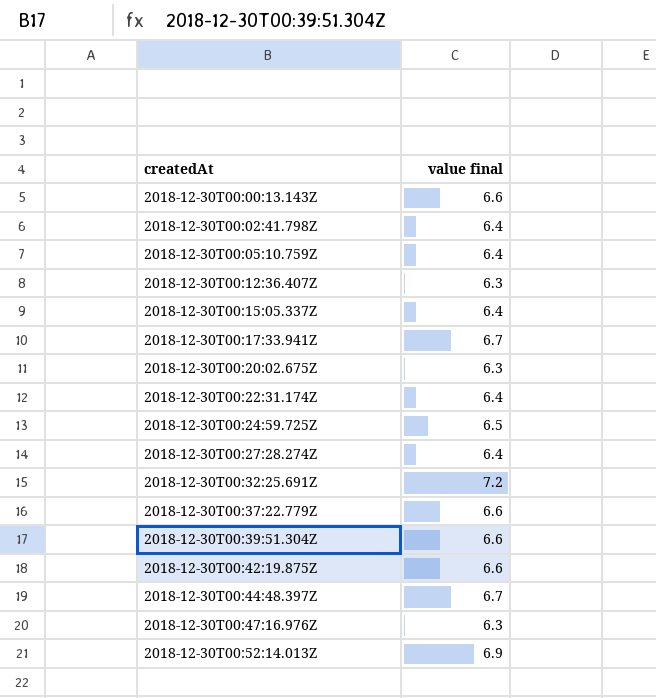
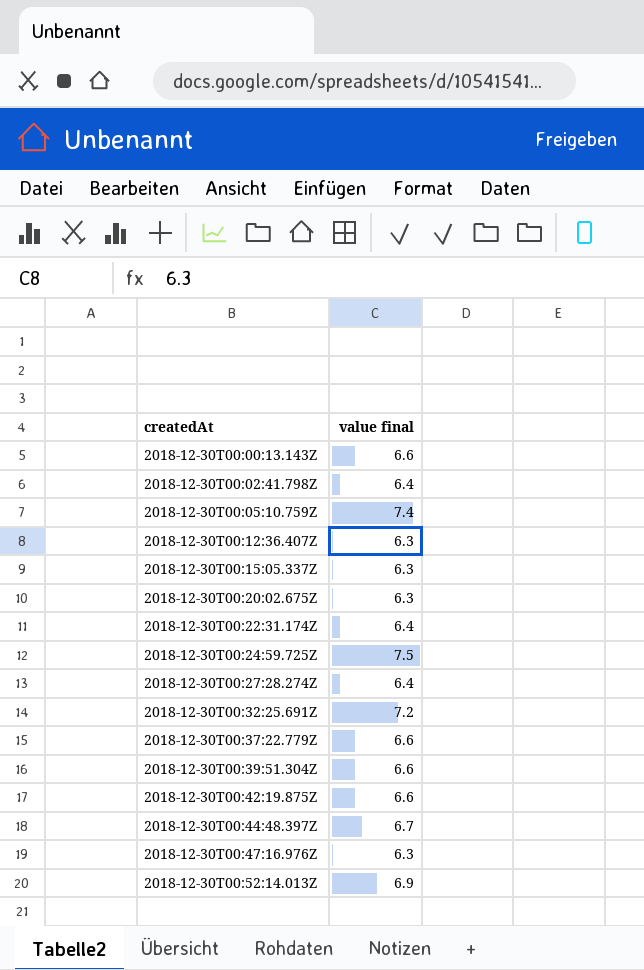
row 2018-12-30T00:17:33.941Z: 6.7 -> none
2018-12-30T00:05:10.759Z | value final: 6.4 -> 7.4
2018-12-30T00:15:05.337Z | value final: 6.4 -> 6.3
2018-12-30T00:24:59.725Z | value final: 6.5 -> 7.5

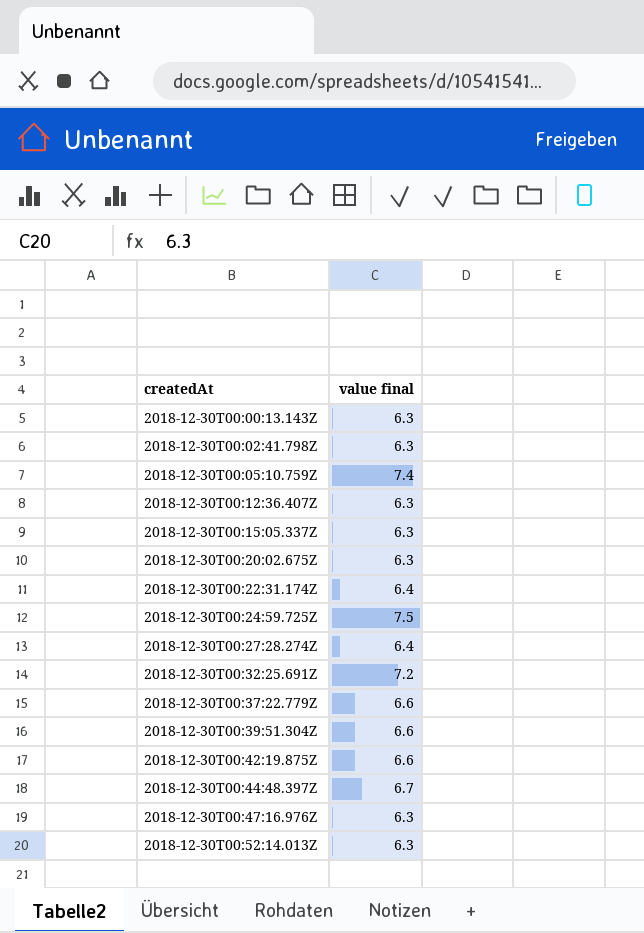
2018-12-30T00:00:13.143Z | value final: 6.6 -> 6.3
2018-12-30T00:02:41.798Z | value final: 6.4 -> 6.3
2018-12-30T00:52:14.013Z | value final: 6.9 -> 6.3

